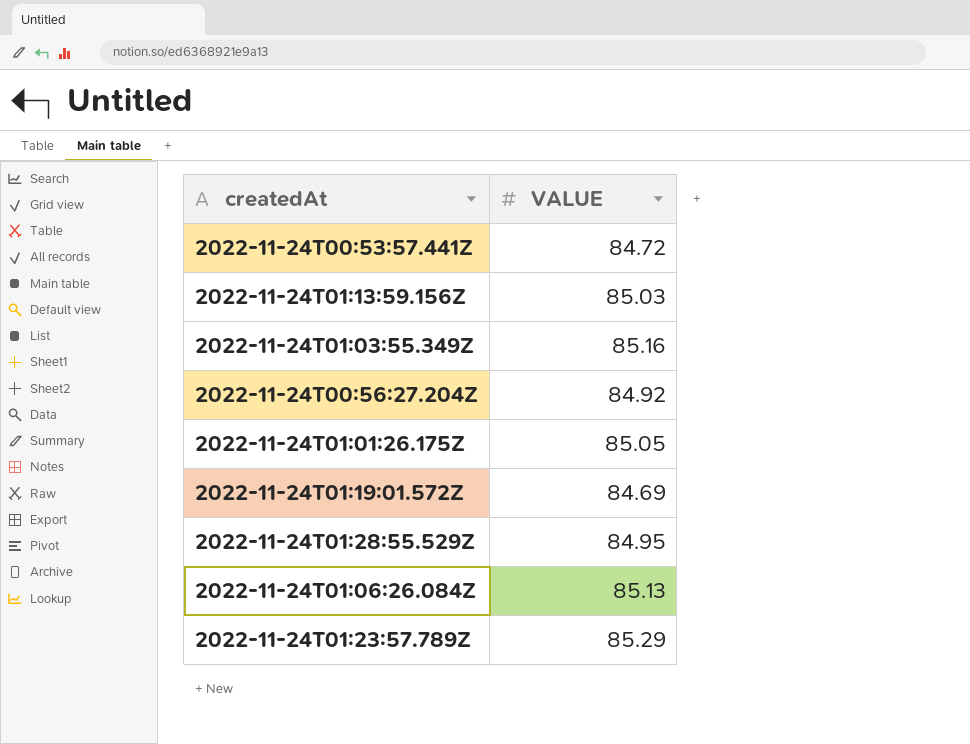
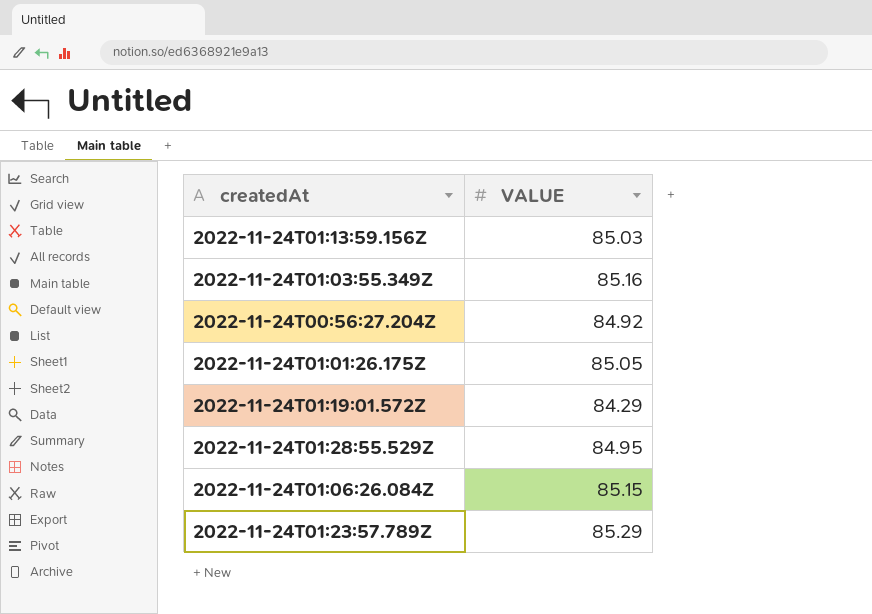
row 2022-11-24T00:53:57.441Z: 84.72 -> none
2022-11-24T01:19:01.572Z | VALUE: 84.69 -> 84.29
2022-11-24T01:06:26.084Z | VALUE: 85.13 -> 85.15

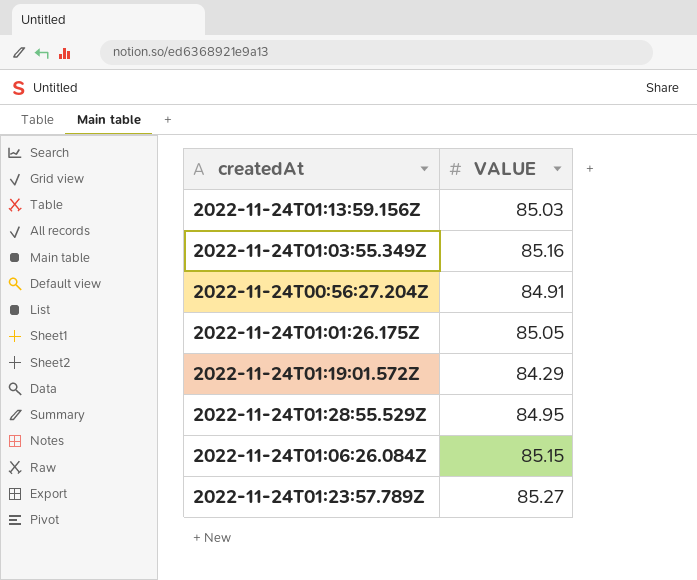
2022-11-24T00:56:27.204Z | VALUE: 84.92 -> 84.91
2022-11-24T01:23:57.789Z | VALUE: 85.29 -> 85.27

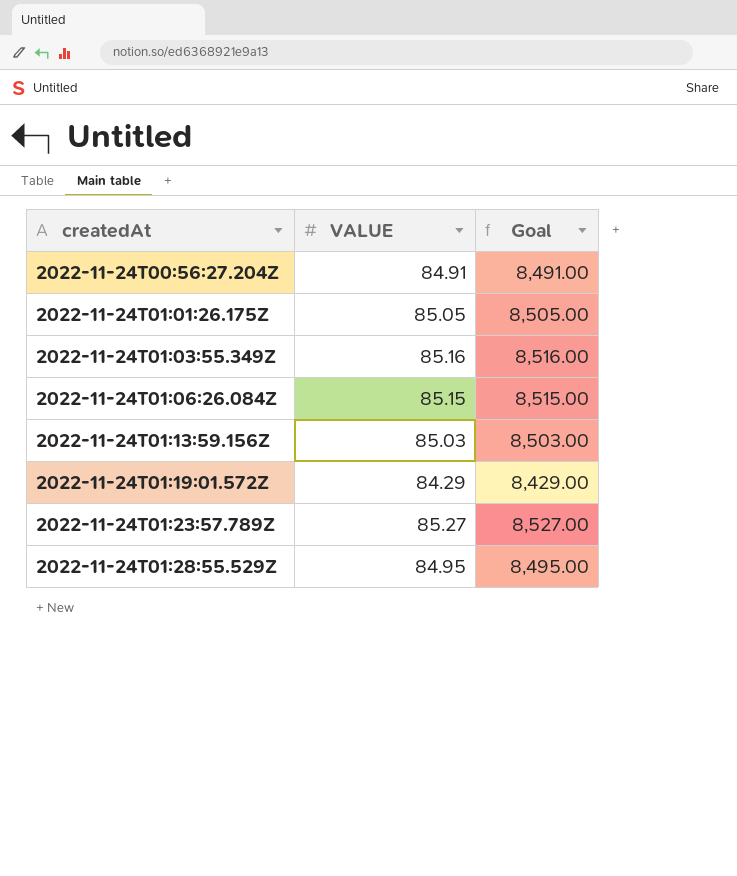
row order: none -> createdAt ascending
column Goal | formula: none -> [VALUE] * 100

